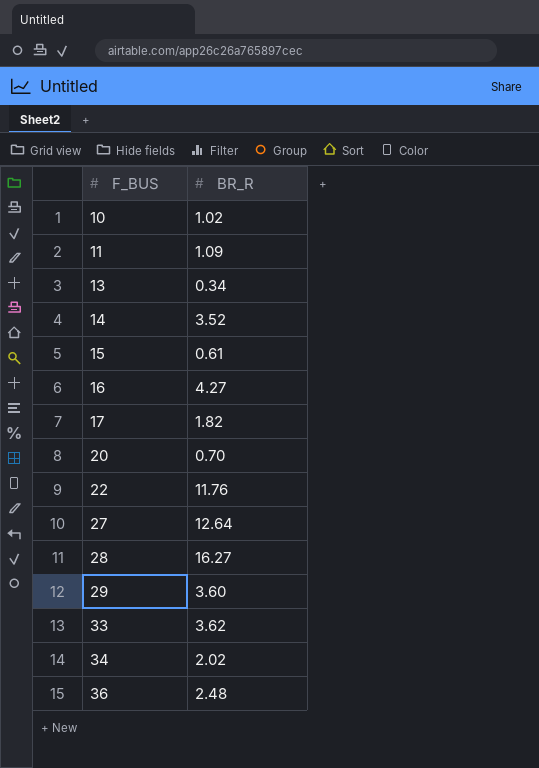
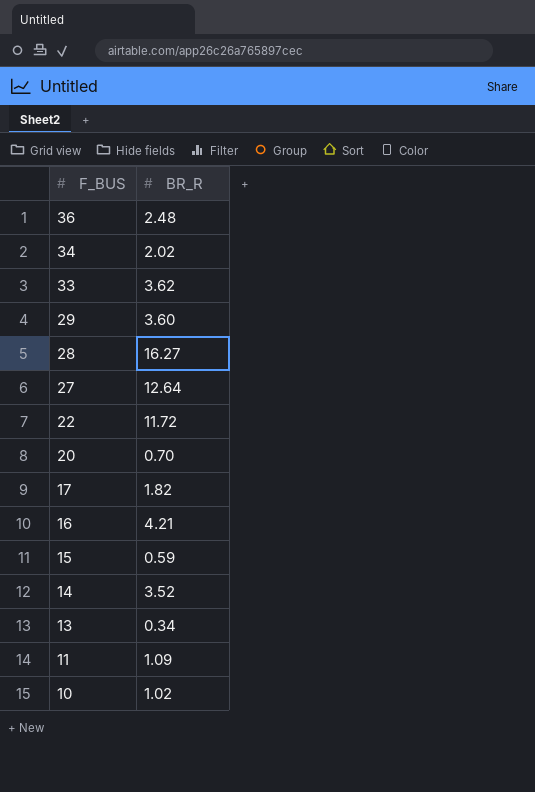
row order: F_BUS ascending -> F_BUS descending
22 | BR_R: 11.76 -> 11.72
16 | BR_R: 4.27 -> 4.21
15 | BR_R: 0.61 -> 0.59

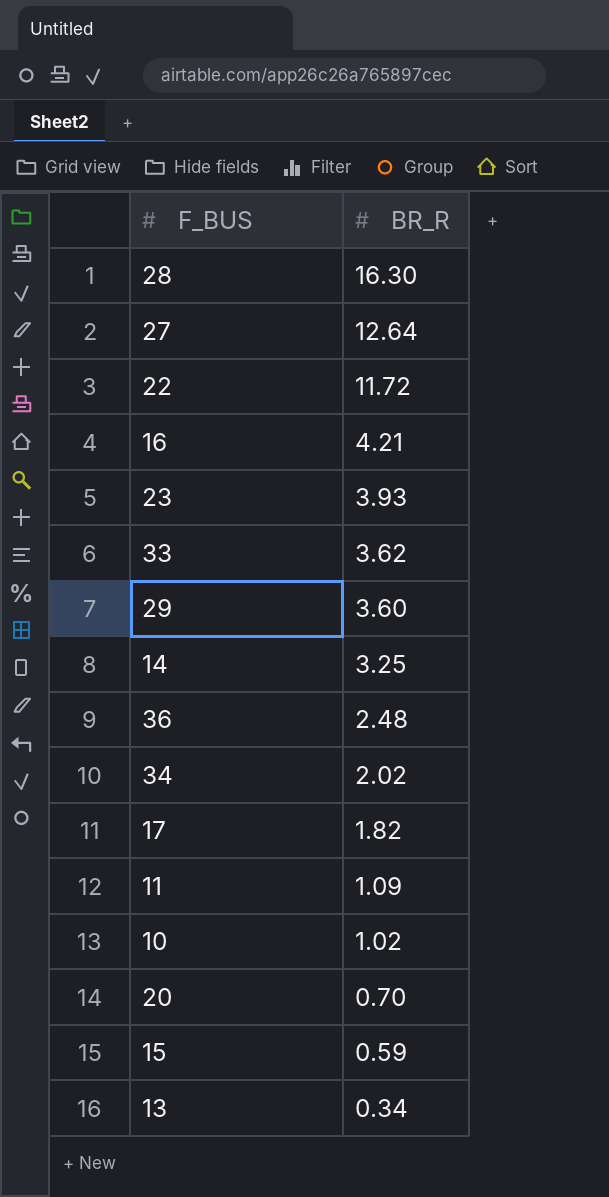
row order: F_BUS descending -> BR_R descending
28 | BR_R: 16.27 -> 16.30
row 23: none -> 3.93
14 | BR_R: 3.52 -> 3.25

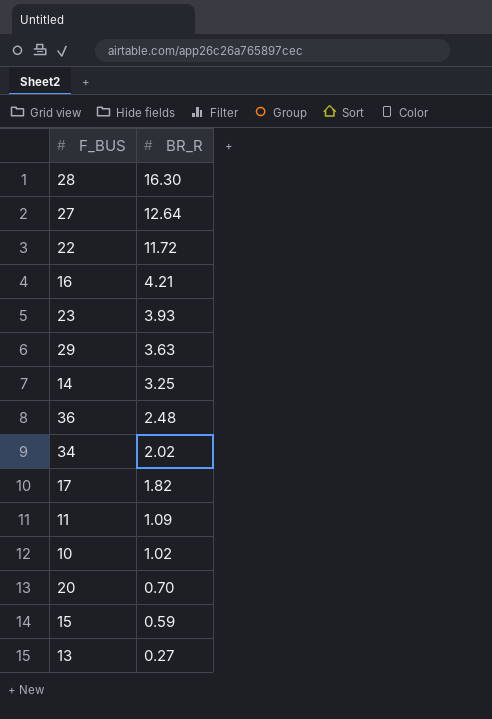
row 33: 3.62 -> none
29 | BR_R: 3.60 -> 3.63
13 | BR_R: 0.34 -> 0.27

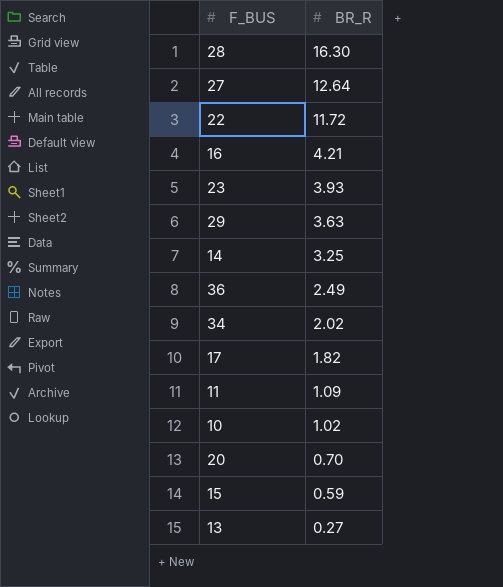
36 | BR_R: 2.48 -> 2.49

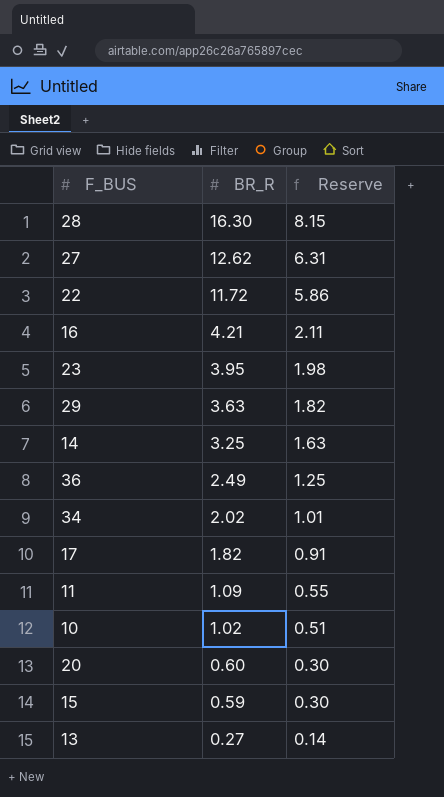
column Reserve | formula: none -> [BR_R] * 0.5
27 | BR_R: 12.64 -> 12.62
23 | BR_R: 3.93 -> 3.95
20 | BR_R: 0.70 -> 0.60

